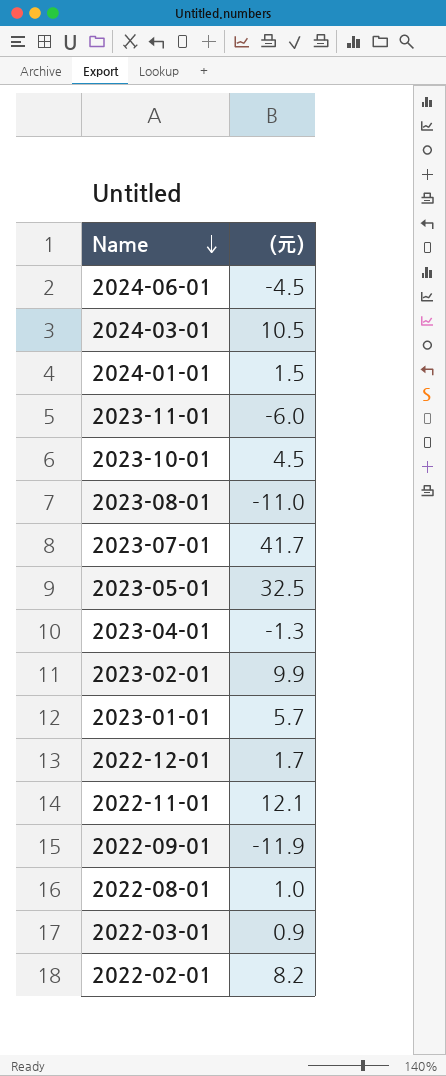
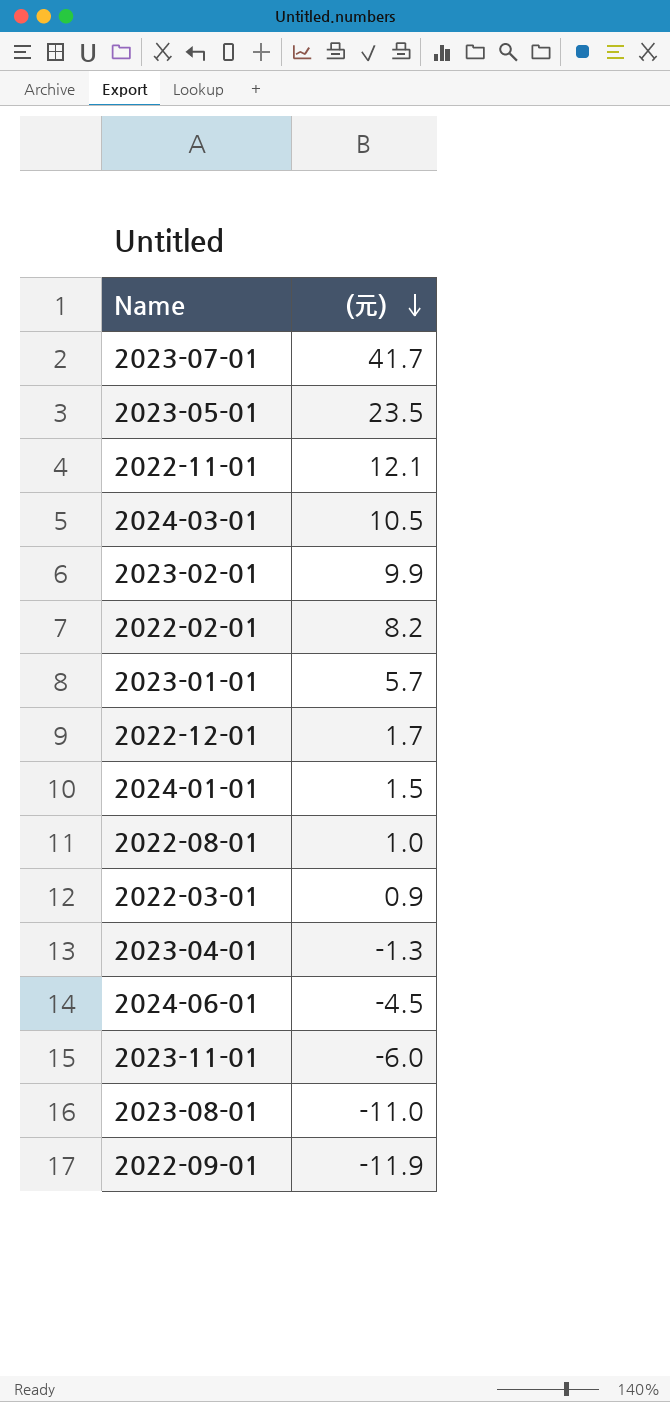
row order: Name descending -> (元) descending
row 2023-10-01: 4.5 -> none
2023-05-01 | (元): 32.5 -> 23.5

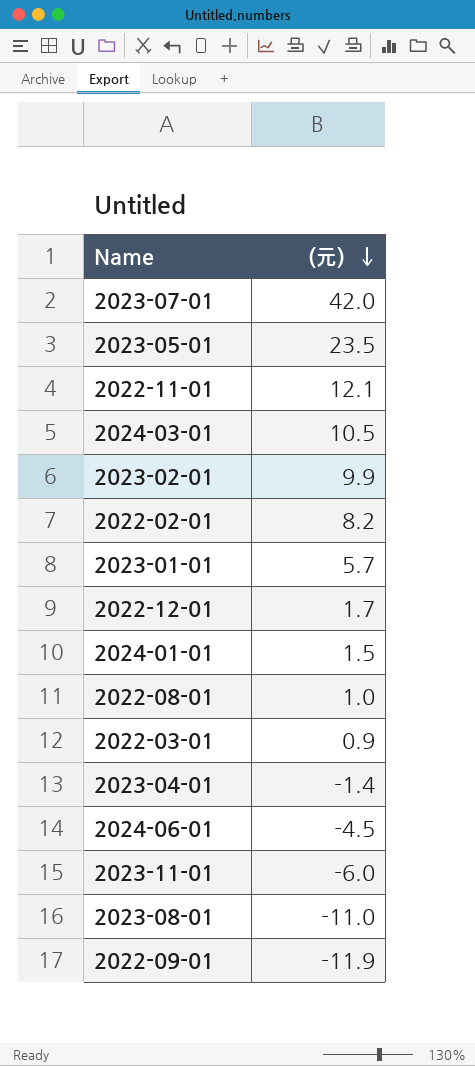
2023-07-01 | (元): 41.7 -> 42.0
2023-04-01 | (元): -1.3 -> -1.4

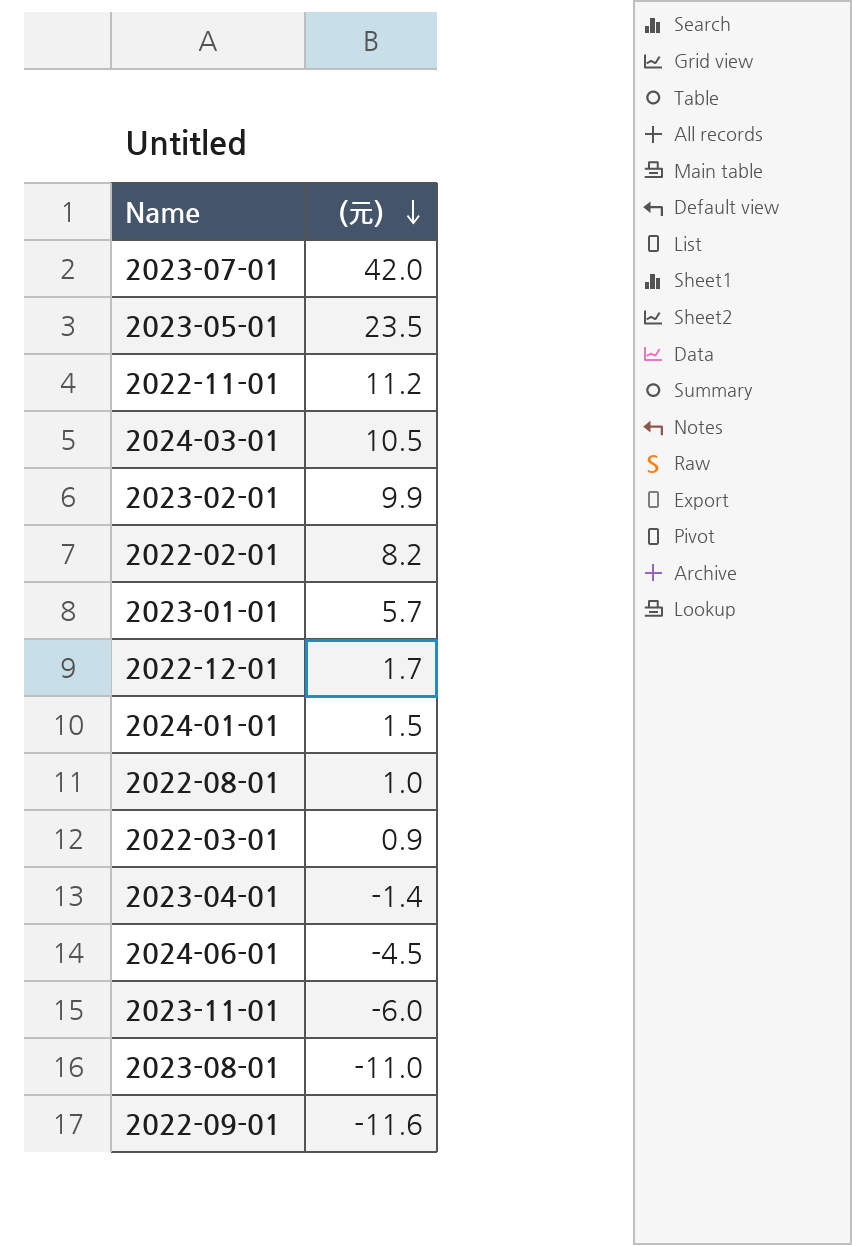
2022-11-01 | (元): 12.1 -> 11.2
2022-09-01 | (元): -11.9 -> -11.6

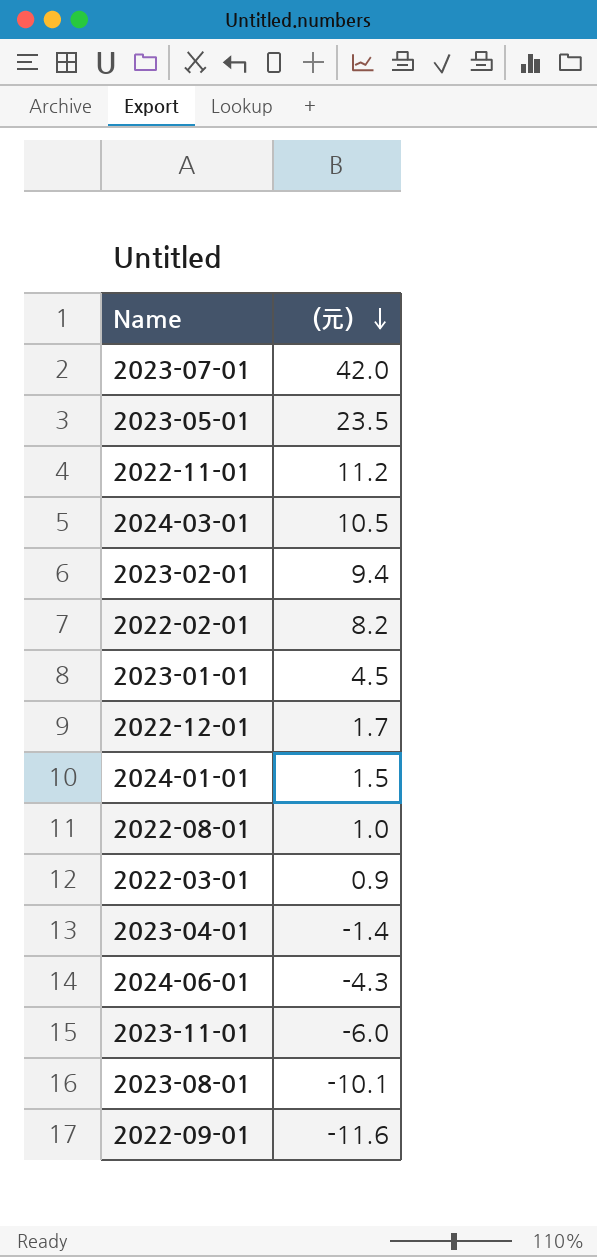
2023-02-01 | (元): 9.9 -> 9.4
2023-01-01 | (元): 5.7 -> 4.5
2024-06-01 | (元): -4.5 -> -4.3
2023-08-01 | (元): -11.0 -> -10.1

